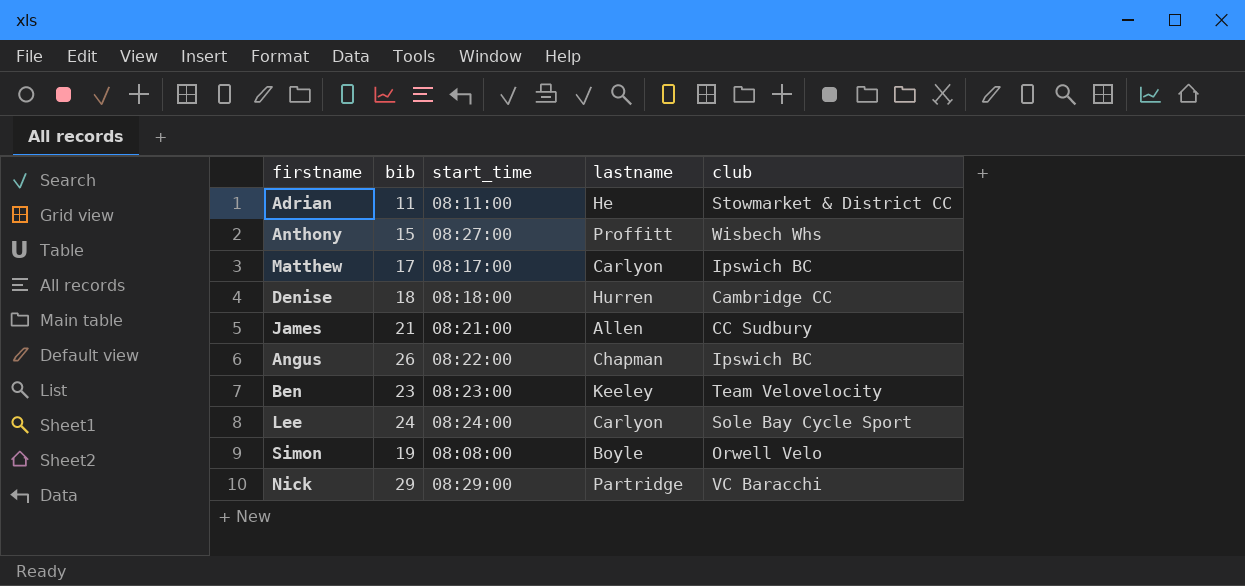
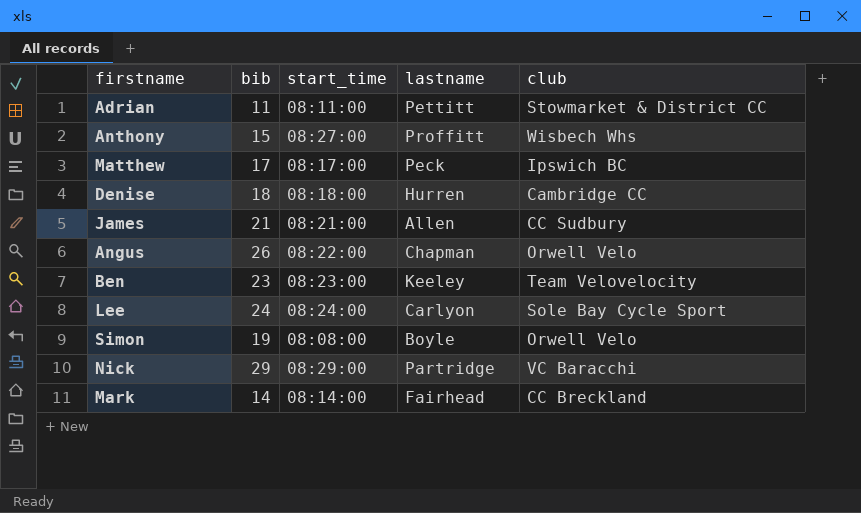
Adrian | lastname: He -> Pettitt
Matthew | lastname: Carlyon -> Peck
Angus | club: Ipswich BC -> Orwell Velo
row Mark: none -> 14 | 08:14:00 | Fairhead | CC Breckland

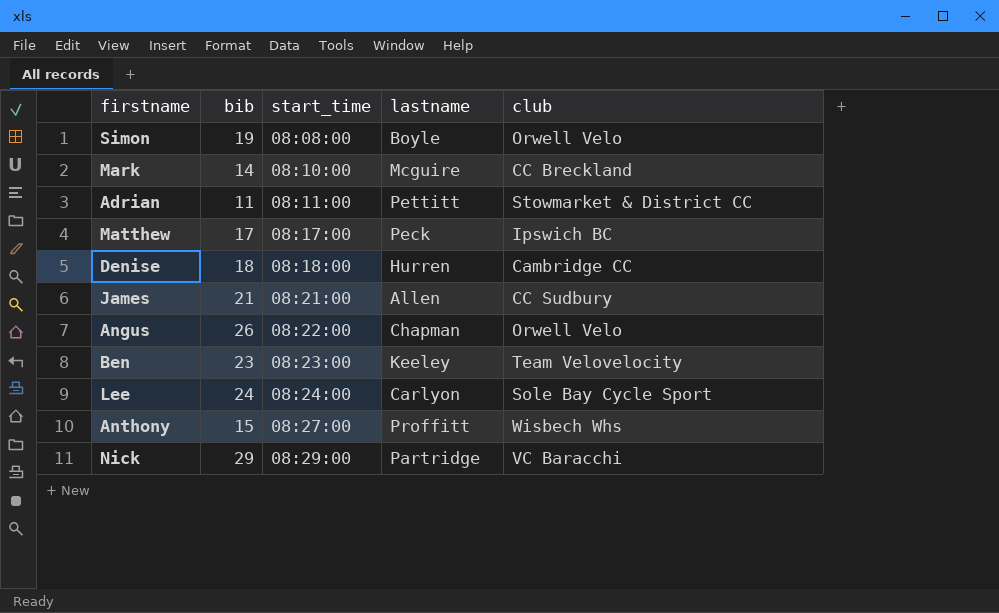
row order: none -> start_time ascending
Mark | start_time: 08:14:00 -> 08:10:00
Mark | lastname: Fairhead -> Mcguire

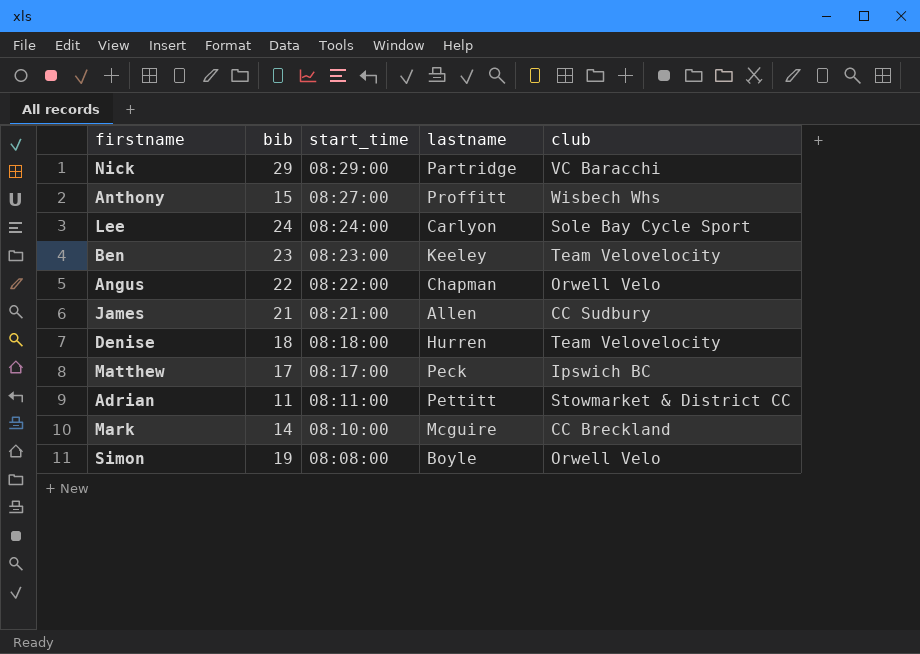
row order: start_time ascending -> start_time descending
Angus | bib: 26 -> 22
Denise | club: Cambridge CC -> Team Velovelocity

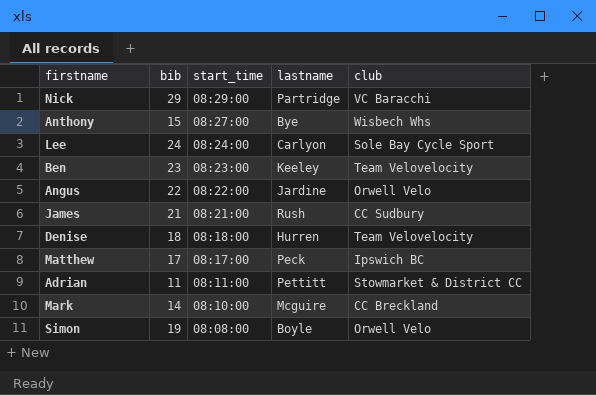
Anthony | lastname: Proffitt -> Bye
Angus | lastname: Chapman -> Jardine
James | lastname: Allen -> Rush

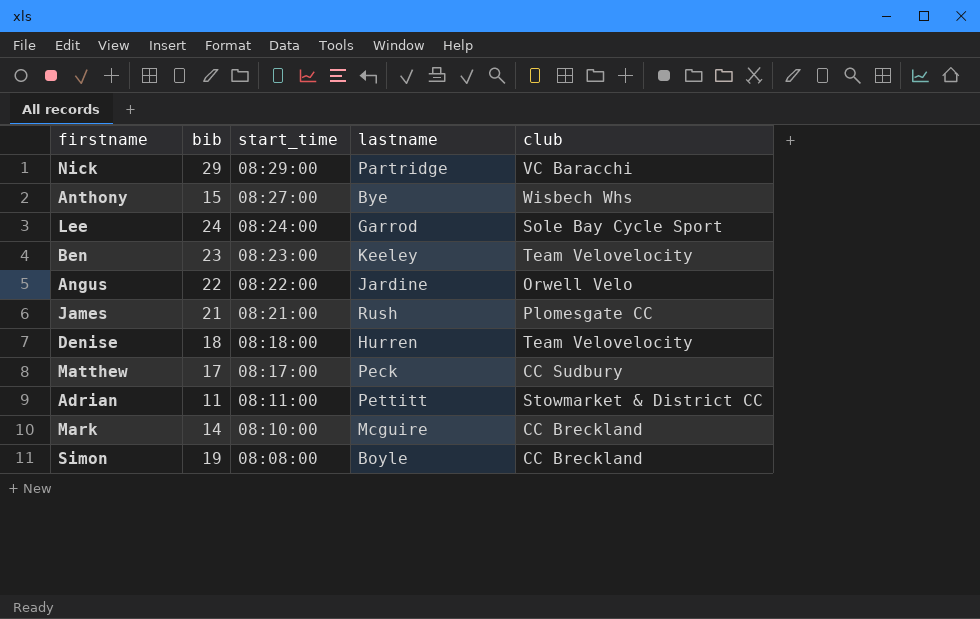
Lee | lastname: Carlyon -> Garrod
James | club: CC Sudbury -> Plomesgate CC
Matthew | club: Ipswich BC -> CC Sudbury
Simon | club: Orwell Velo -> CC Breckland

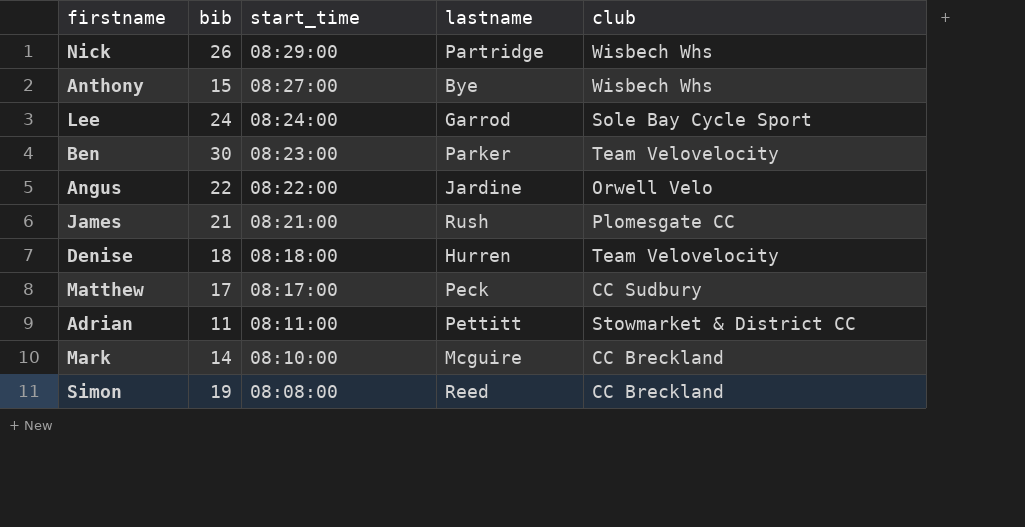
Nick | bib: 29 -> 26
Nick | club: VC Baracchi -> Wisbech Whs
Ben | bib: 23 -> 30
Ben | lastname: Keeley -> Parker
Simon | lastname: Boyle -> Reed

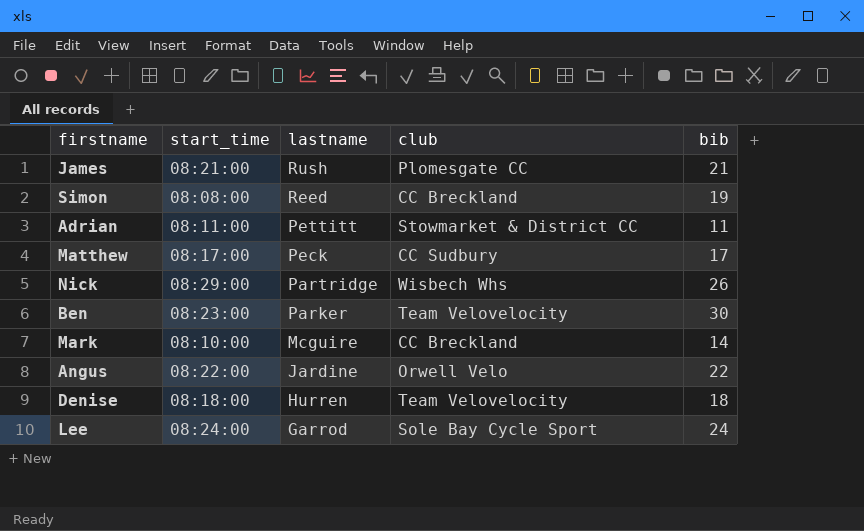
row order: start_time descending -> lastname descending
column bib | position: 2 -> 5
row Anthony: 15 | 08:27:00 | Bye | Wisbech Whs -> none

